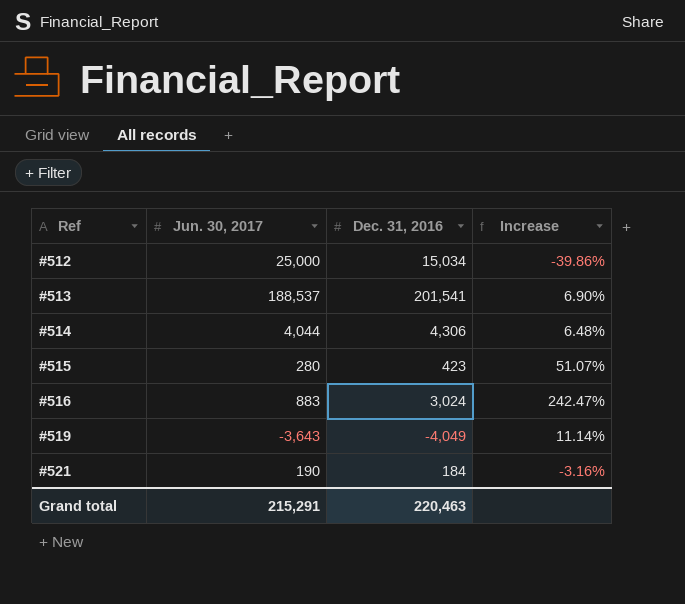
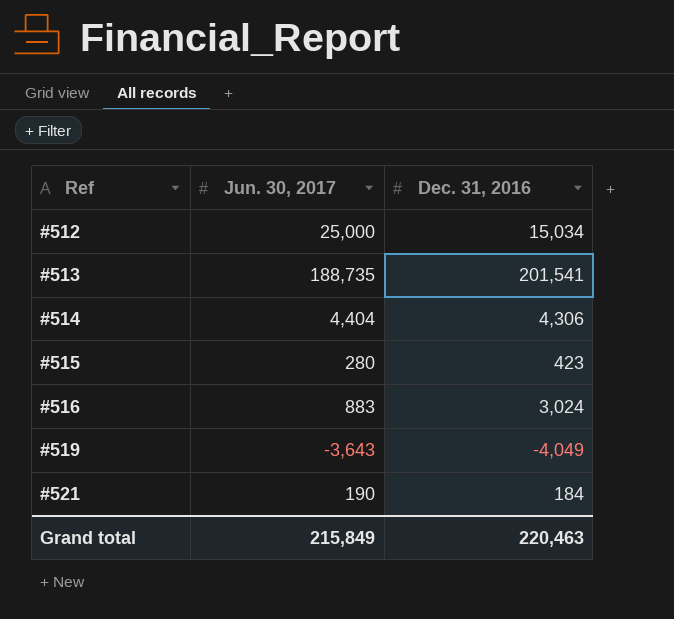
column Increase | formula: ([Dec. 31, 2016] - [Jun. 30, 2017]) / [Jun. 30, 2017] -> none
#513 | Jun. 30, 2017: 188,537 -> 188,735
#514 | Jun. 30, 2017: 4,044 -> 4,404
Grand total | Jun. 30, 2017: 215,291 -> 215,849

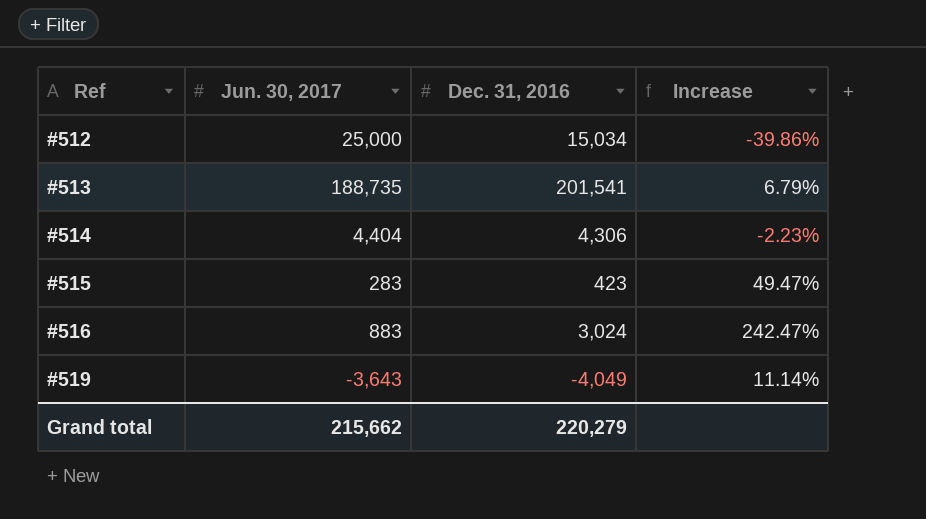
column Increase | formula: none -> ([Dec. 31, 2016] - [Jun. 30, 2017]) / [Jun. 30, 2017]
row #521: 190 | 184 -> none
#515 | Jun. 30, 2017: 280 -> 283
Grand total | Jun. 30, 2017: 215,849 -> 215,662
Grand total | Dec. 31, 2016: 220,463 -> 220,279

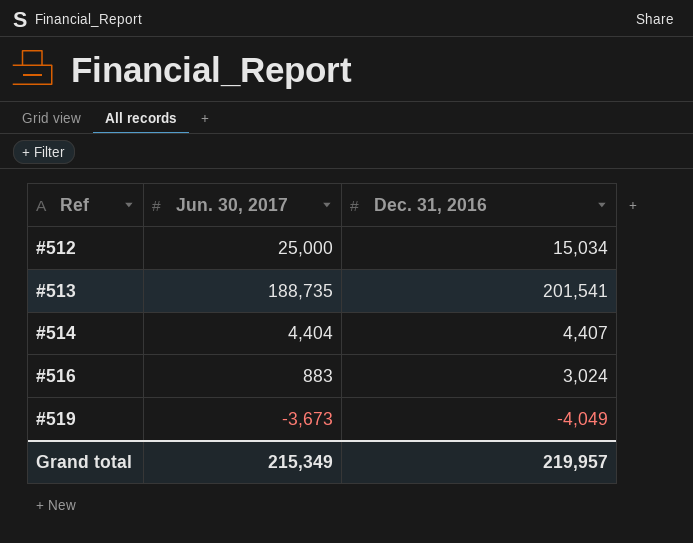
column Increase | formula: ([Dec. 31, 2016] - [Jun. 30, 2017]) / [Jun. 30, 2017] -> none
row #515: 283 | 423 | 49.47% -> none
#514 | Dec. 31, 2016: 4,306 -> 4,407
#519 | Jun. 30, 2017: -3,643 -> -3,673
Grand total | Jun. 30, 2017: 215,662 -> 215,349
Grand total | Dec. 31, 2016: 220,279 -> 219,957

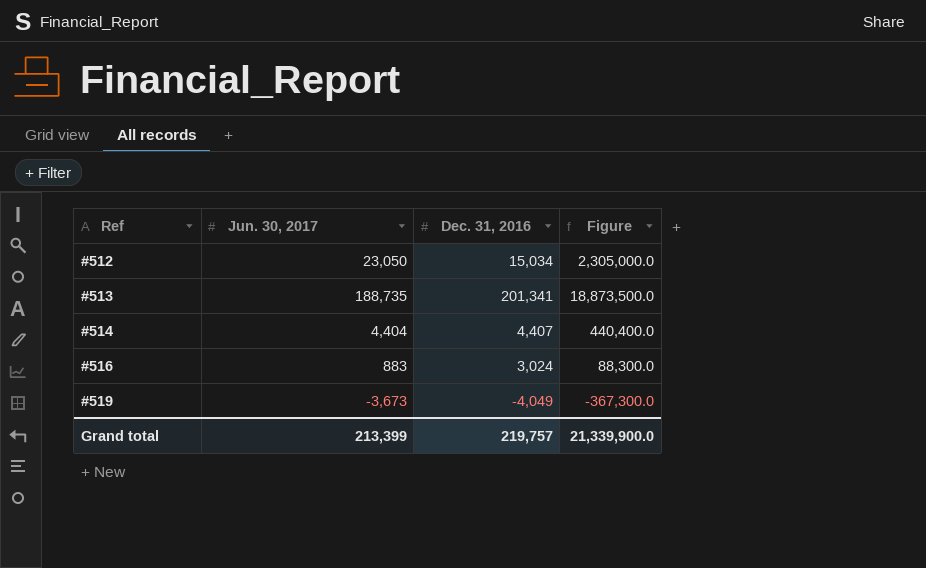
column Figure | formula: none -> [Jun. 30, 2017] * 100
#512 | Jun. 30, 2017: 25,000 -> 23,050
#513 | Dec. 31, 2016: 201,541 -> 201,341
Grand total | Jun. 30, 2017: 215,349 -> 213,399
Grand total | Dec. 31, 2016: 219,957 -> 219,757

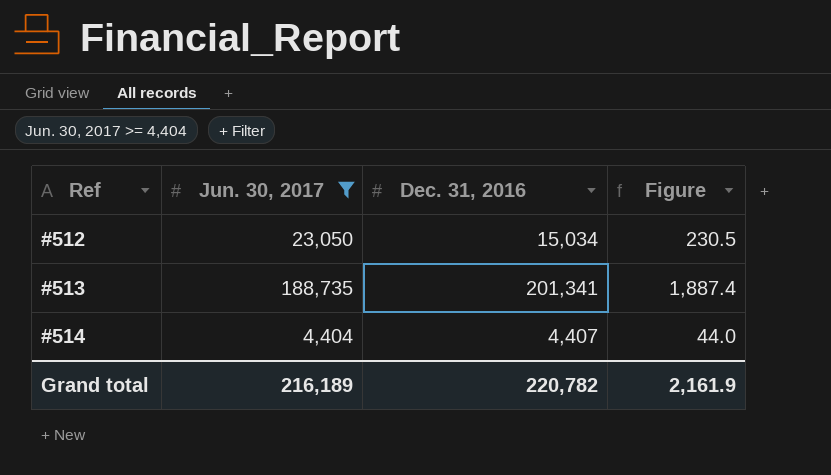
filter: none -> Jun. 30, 2017 >= 4,404
column Figure | formula: [Jun. 30, 2017] * 100 -> [Jun. 30, 2017] * 0.01
Grand total | Jun. 30, 2017: 213,399 -> 216,189
Grand total | Dec. 31, 2016: 219,757 -> 220,782
Grand total | Figure: 21,339,900.0 -> 2,161.9

